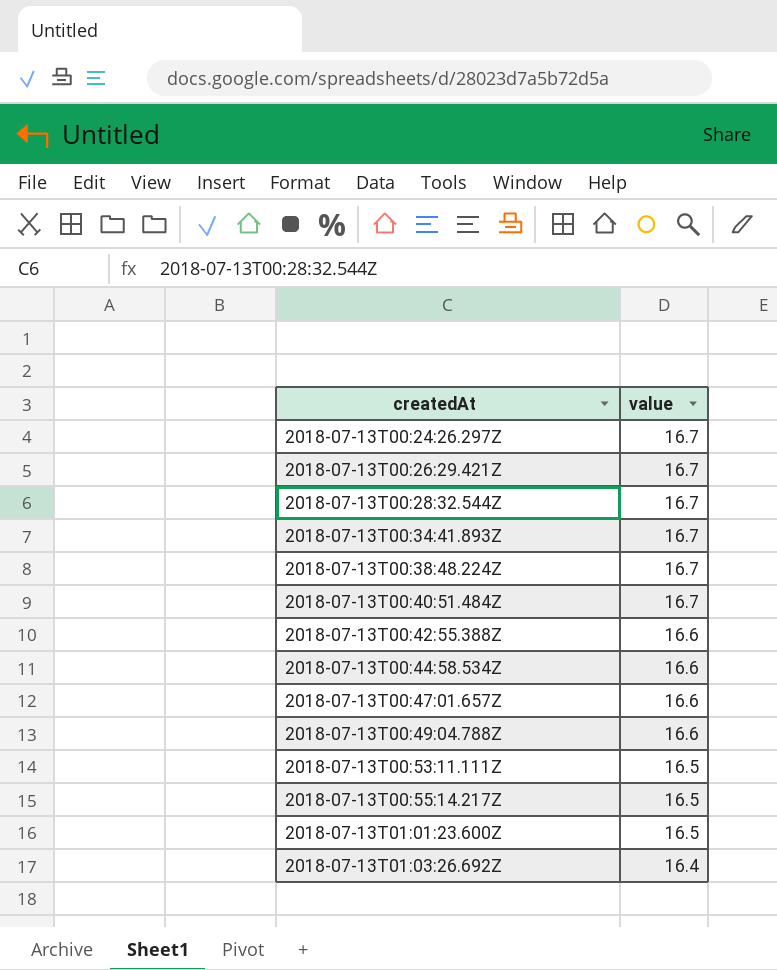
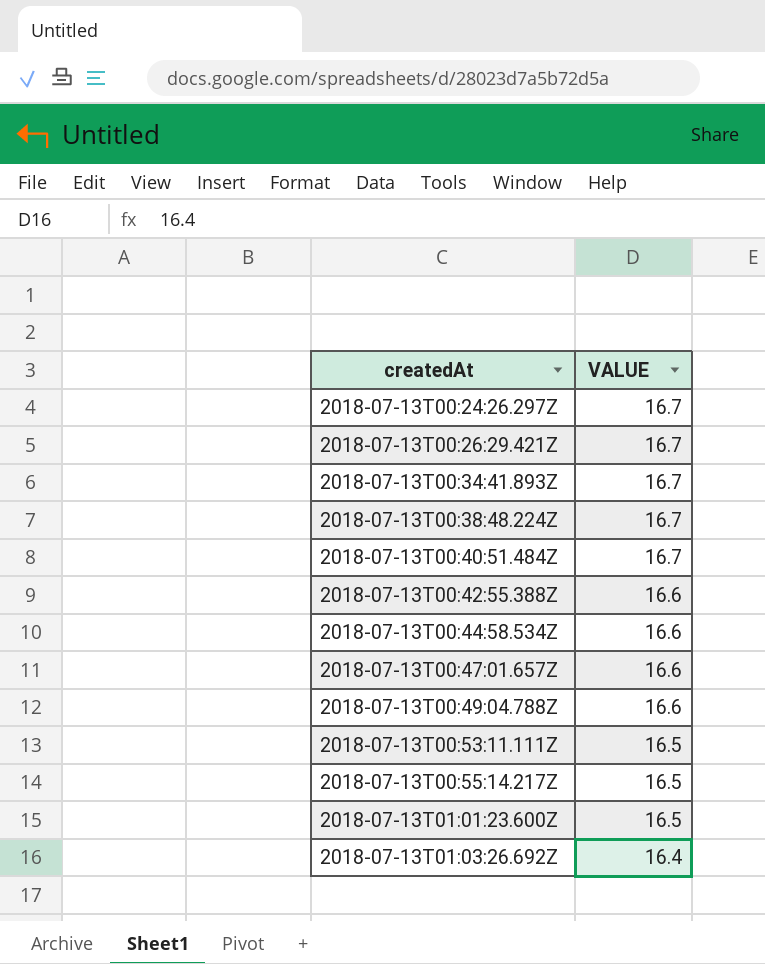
column name: value -> VALUE
row 2018-07-13T00:28:32.544Z: 16.7 -> none

